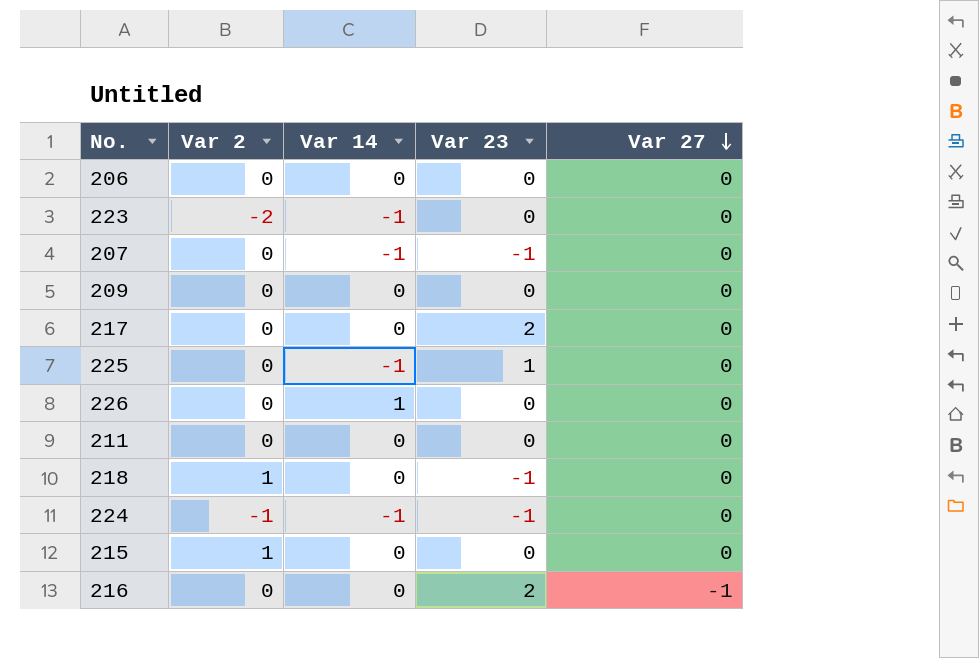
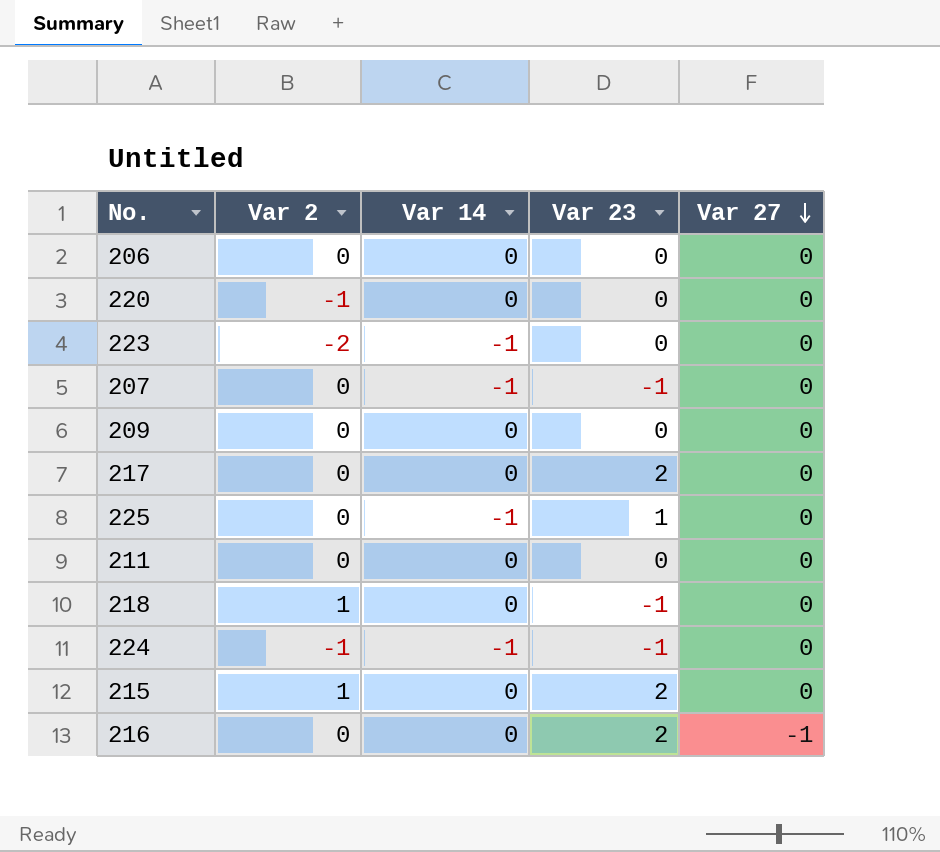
row 226: 0 | 1 | 0 | 0 -> none
row 220: none -> -1 | 0 | 0 | 0
215 | Var 23: 0 -> 2

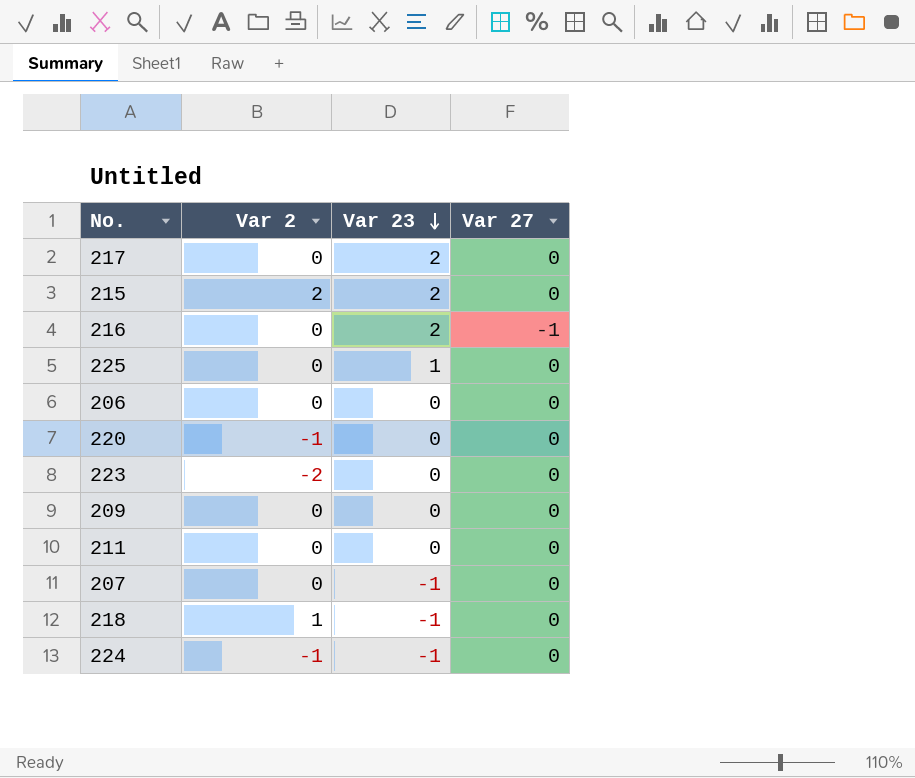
row order: Var 27 descending -> Var 23 descending
column Var 14 | position: 3 -> none
215 | Var 2: 1 -> 2

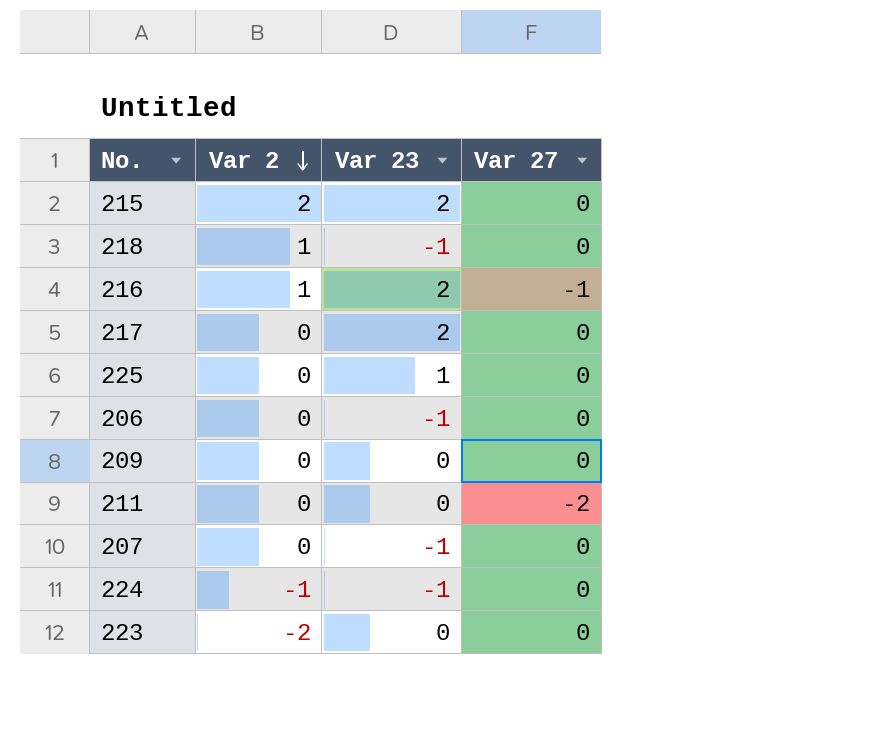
row order: Var 23 descending -> Var 2 descending
row 220: -1 | 0 | 0 -> none
216 | Var 2: 0 -> 1
206 | Var 23: 0 -> -1
211 | Var 27: 0 -> -2

